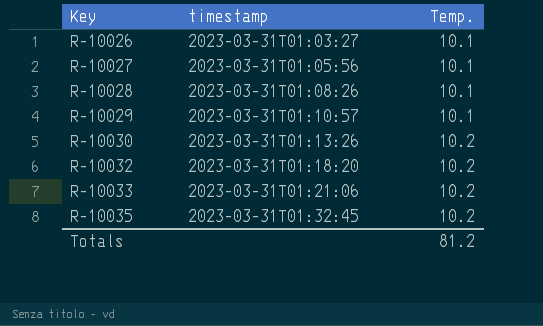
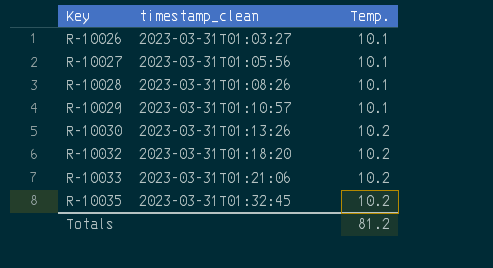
column name: timestamp -> timestamp_clean

